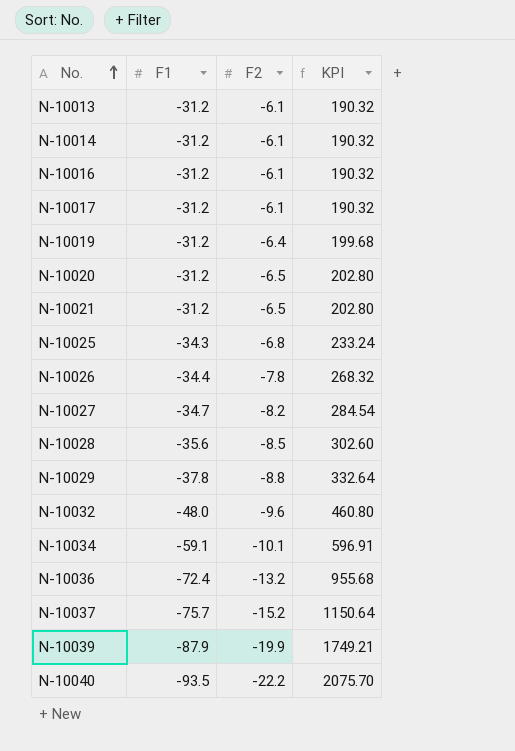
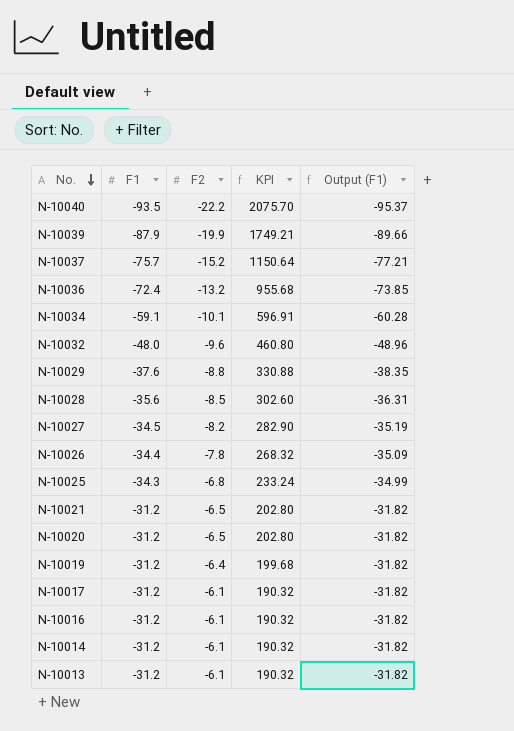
row order: No. ascending -> No. descending
column Output (F1) | formula: none -> [F1] * 1.02
N-10029 | F1: -37.8 -> -37.6
N-10029 | KPI: 332.64 -> 330.88
N-10027 | F1: -34.7 -> -34.5
N-10027 | KPI: 284.54 -> 282.90

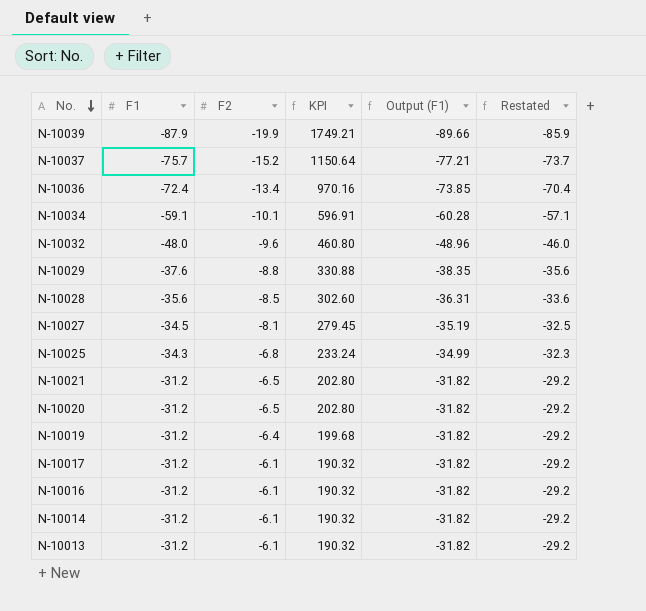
column Restated | formula: none -> [F1] + 2
row N-10040: -93.5 | -22.2 | 2075.70 | -95.37 -> none
row N-10026: -34.4 | -7.8 | 268.32 | -35.09 -> none
N-10036 | F2: -13.2 -> -13.4
N-10036 | KPI: 955.68 -> 970.16
N-10027 | F2: -8.2 -> -8.1
N-10027 | KPI: 282.90 -> 279.45

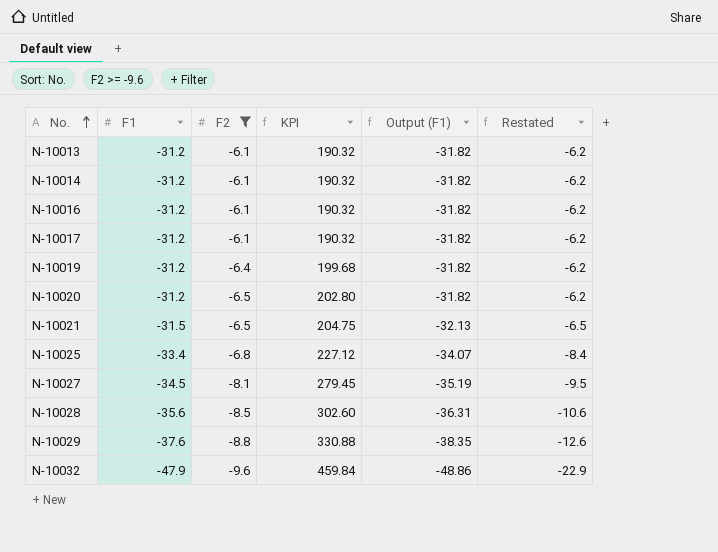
filter: none -> F2 >= -9.6
row order: No. descending -> No. ascending
column Restated | formula: [F1] + 2 -> [F1] + 25
N-10021 | F1: -31.2 -> -31.5
N-10021 | KPI: 202.80 -> 204.75
N-10021 | Output (F1): -31.82 -> -32.13
N-10025 | F1: -34.3 -> -33.4
N-10025 | KPI: 233.24 -> 227.12
N-10025 | Output (F1): -34.99 -> -34.07
N-10032 | F1: -48.0 -> -47.9
N-10032 | KPI: 460.80 -> 459.84
N-10032 | Output (F1): -48.96 -> -48.86

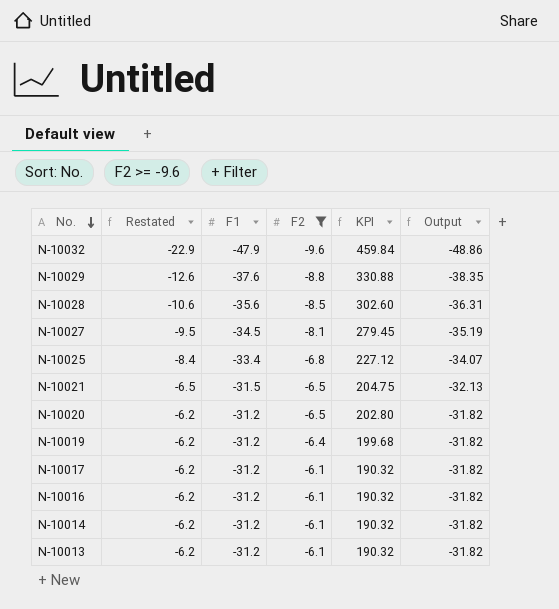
row order: No. ascending -> No. descending
column Restated | position: 6 -> 2
column name: Output (F1) -> Output

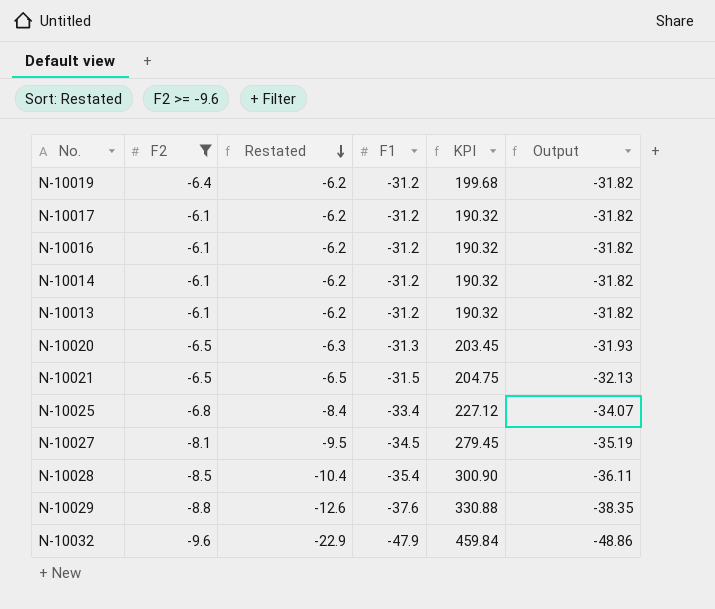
row order: No. descending -> Restated descending
column F2 | position: 4 -> 2
N-10020 | Restated: -6.2 -> -6.3
N-10020 | F1: -31.2 -> -31.3
N-10020 | KPI: 202.80 -> 203.45
N-10020 | Output: -31.82 -> -31.93
N-10028 | Restated: -10.6 -> -10.4
N-10028 | F1: -35.6 -> -35.4
N-10028 | KPI: 302.60 -> 300.90
N-10028 | Output: -36.31 -> -36.11

